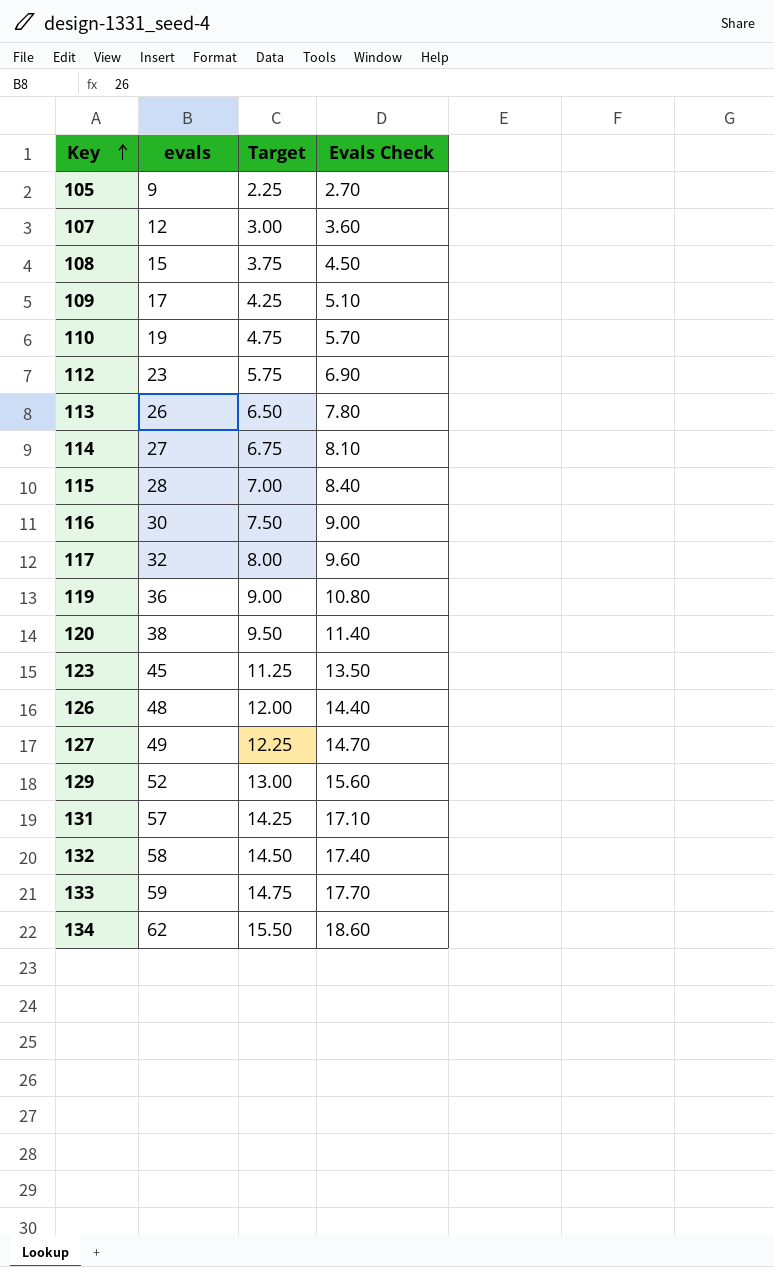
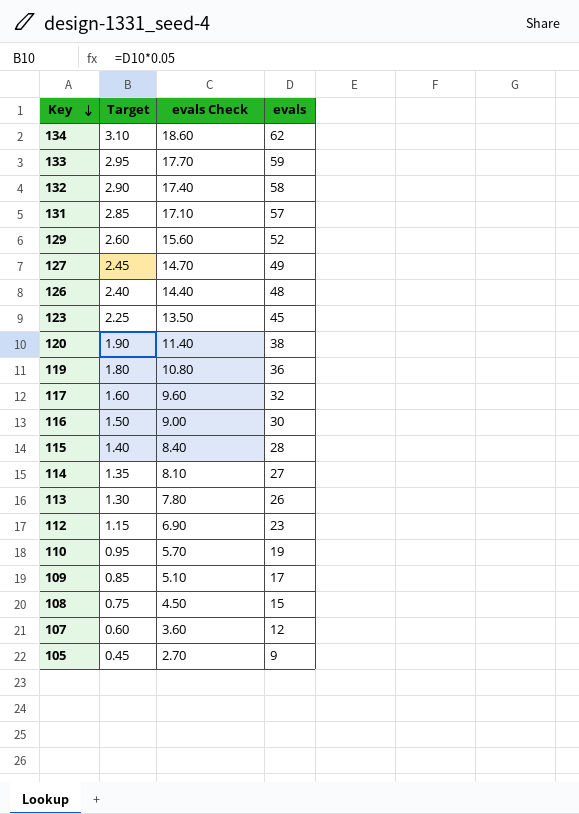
row order: Key ascending -> Key descending
column Target | formula: [evals] * 0.25 -> [evals] * 0.05
column name: Evals Check -> evals Check
column evals | position: 2 -> 4

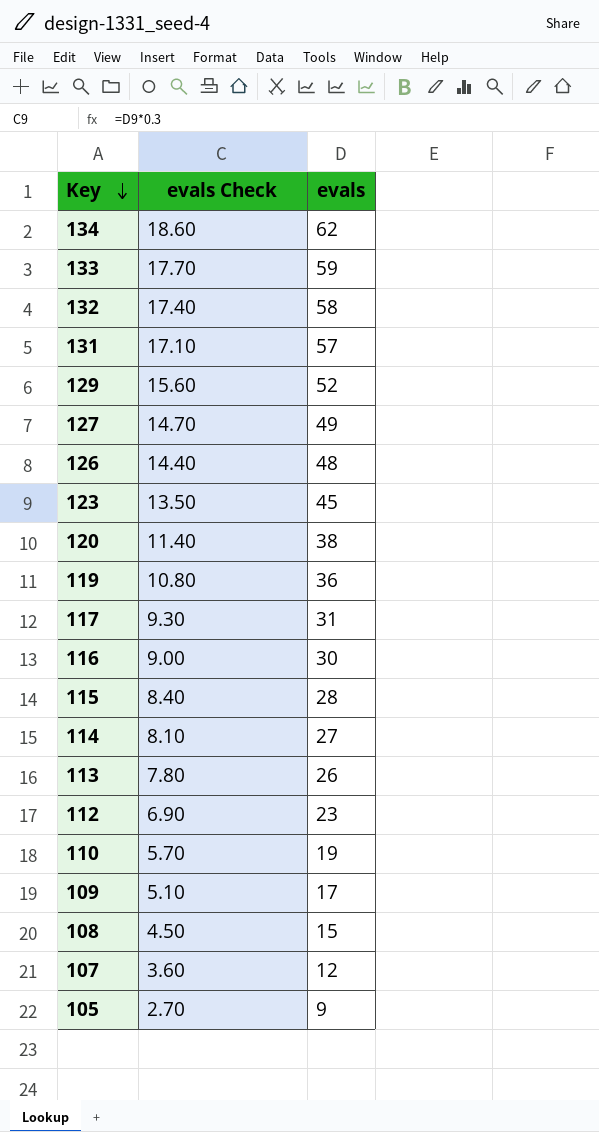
column Target | formula: [evals] * 0.05 -> none
117 | evals Check: 9.60 -> 9.30
117 | evals: 32 -> 31

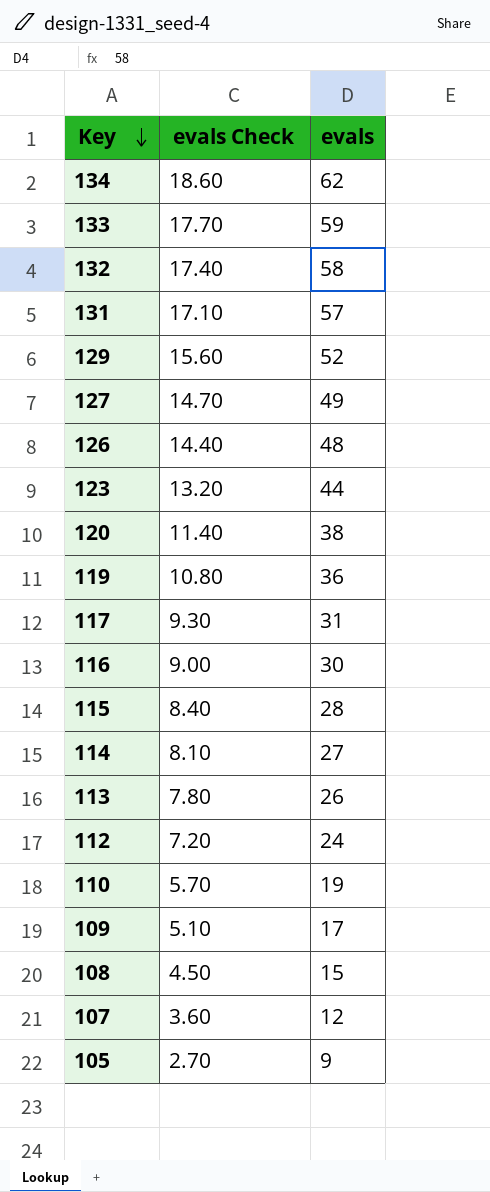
123 | evals Check: 13.50 -> 13.20
123 | evals: 45 -> 44
112 | evals Check: 6.90 -> 7.20
112 | evals: 23 -> 24

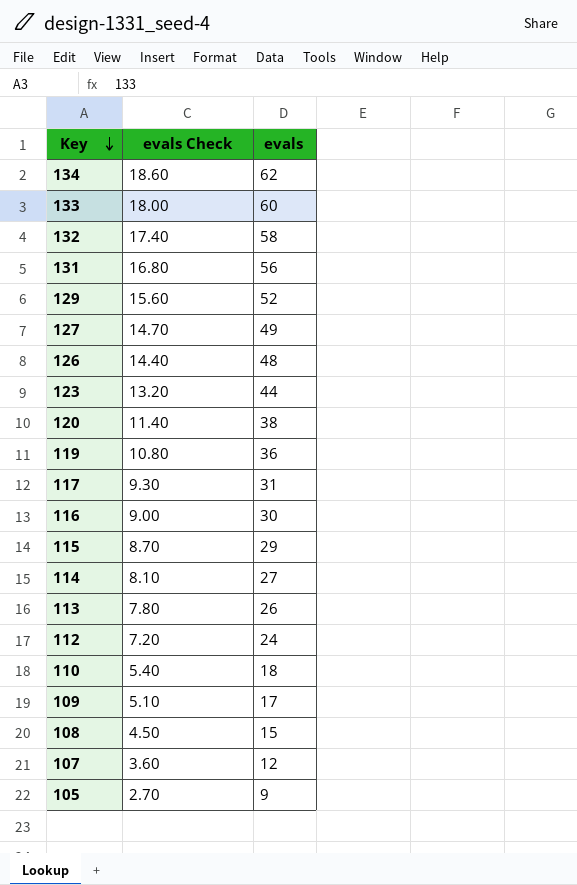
133 | evals Check: 17.70 -> 18.00
133 | evals: 59 -> 60
131 | evals Check: 17.10 -> 16.80
131 | evals: 57 -> 56
115 | evals Check: 8.40 -> 8.70
115 | evals: 28 -> 29
110 | evals Check: 5.70 -> 5.40
110 | evals: 19 -> 18

